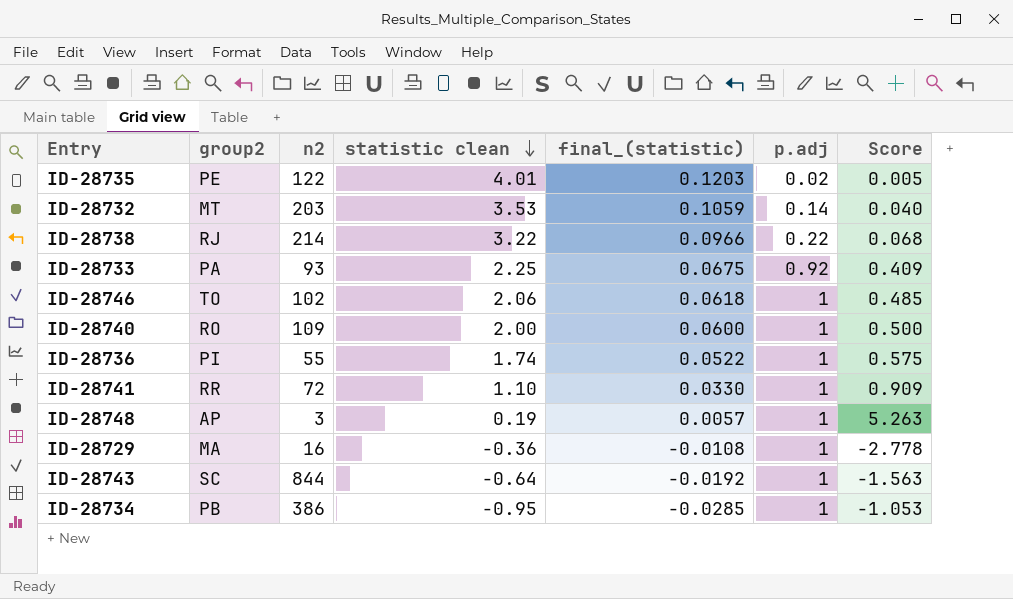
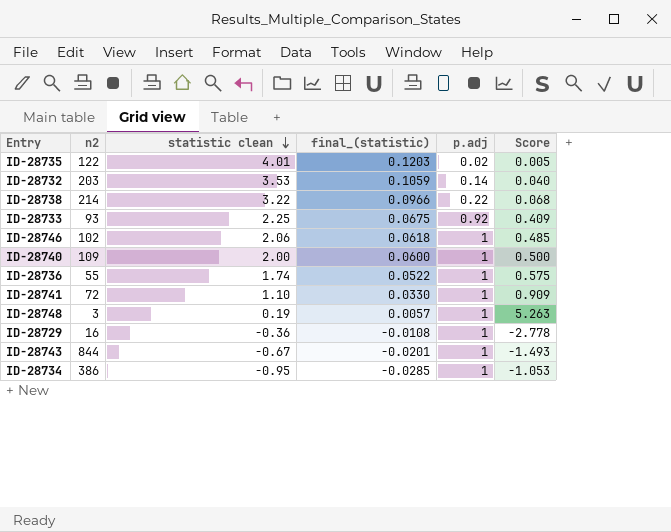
column group2 | position: 2 -> none
ID-28743 | statistic clean: -0.64 -> -0.67
ID-28743 | final_(statistic): -0.0192 -> -0.0201
ID-28743 | Score: -1.563 -> -1.493

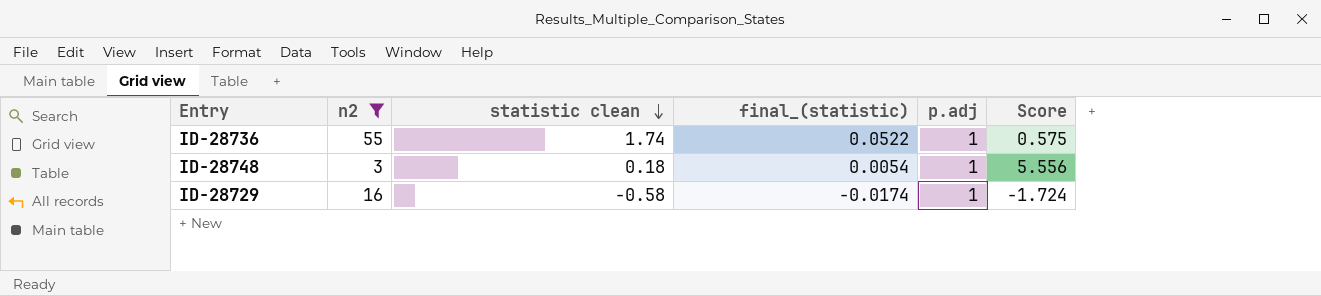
filter: none -> n2 <= 55
ID-28748 | statistic clean: 0.19 -> 0.18
ID-28748 | final_(statistic): 0.0057 -> 0.0054
ID-28748 | Score: 5.263 -> 5.556
ID-28729 | statistic clean: -0.36 -> -0.58
ID-28729 | final_(statistic): -0.0108 -> -0.0174
ID-28729 | Score: -2.778 -> -1.724

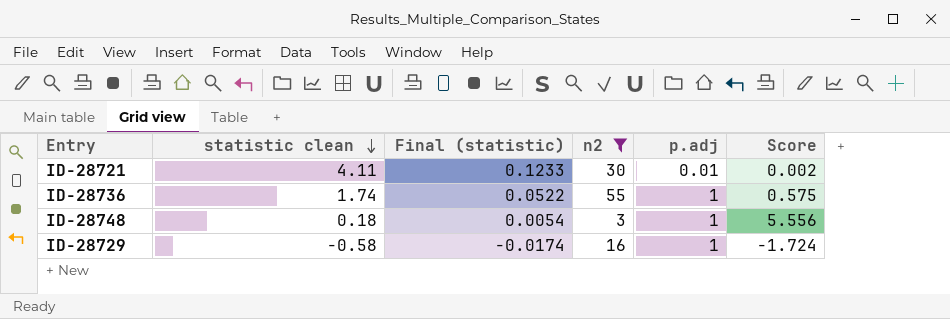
column name: final_(statistic) -> Final (statistic)
column n2 | position: 2 -> 4
row ID-28721: none -> 4.11 | 0.1233 | 30 | 0.01 | 0.002

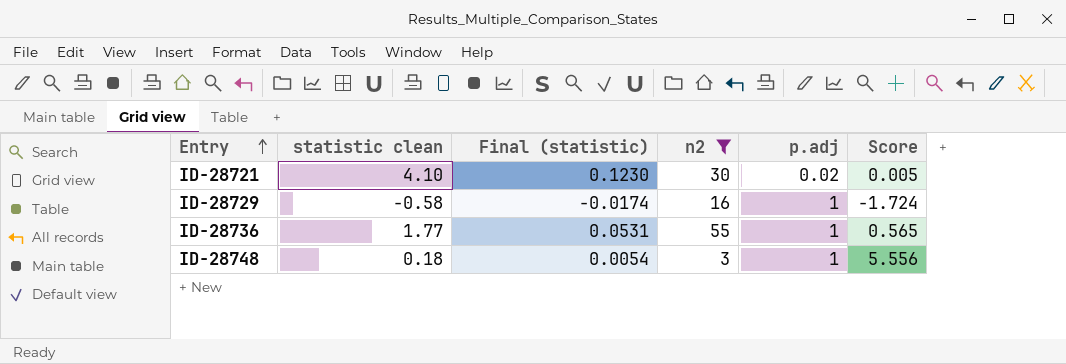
row order: statistic clean descending -> Entry ascending
ID-28721 | statistic clean: 4.11 -> 4.10
ID-28721 | Final (statistic): 0.1233 -> 0.1230
ID-28721 | p.adj: 0.01 -> 0.02
ID-28721 | Score: 0.002 -> 0.005
ID-28736 | statistic clean: 1.74 -> 1.77
ID-28736 | Final (statistic): 0.0522 -> 0.0531
ID-28736 | Score: 0.575 -> 0.565

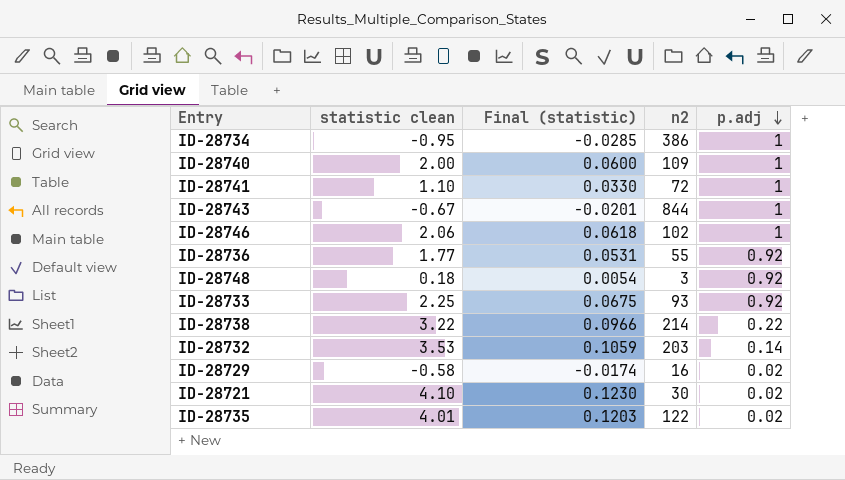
filter: n2 <= 55 -> none
row order: Entry ascending -> p.adj descending
column Score | formula: [p.adj] / [statistic clean] -> none
ID-28736 | p.adj: 1 -> 0.92
ID-28748 | p.adj: 1 -> 0.92
ID-28729 | p.adj: 1 -> 0.02

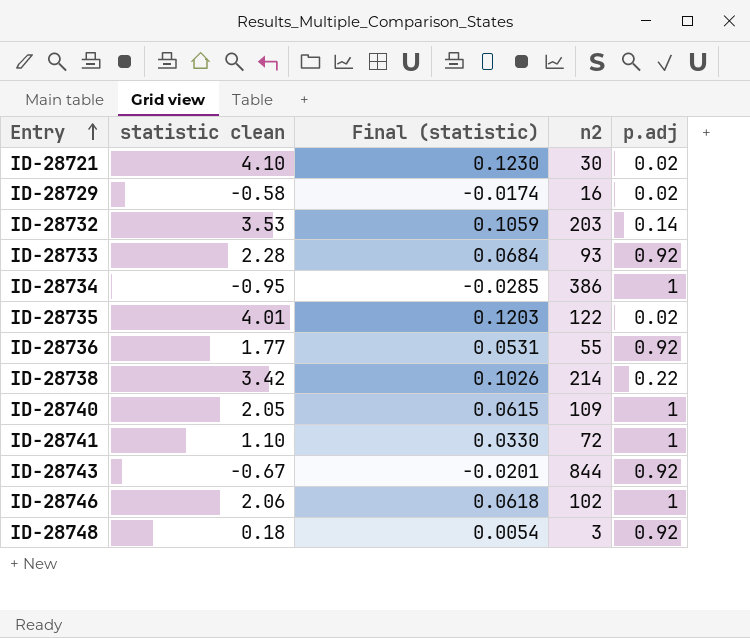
row order: p.adj descending -> Entry ascending
ID-28733 | statistic clean: 2.25 -> 2.28
ID-28733 | Final (statistic): 0.0675 -> 0.0684
ID-28738 | statistic clean: 3.22 -> 3.42
ID-28738 | Final (statistic): 0.0966 -> 0.1026
ID-28740 | statistic clean: 2.00 -> 2.05
ID-28740 | Final (statistic): 0.0600 -> 0.0615
ID-28743 | p.adj: 1 -> 0.92

